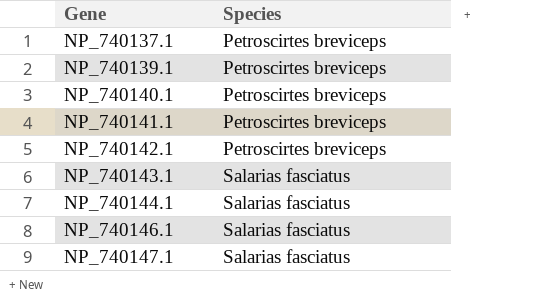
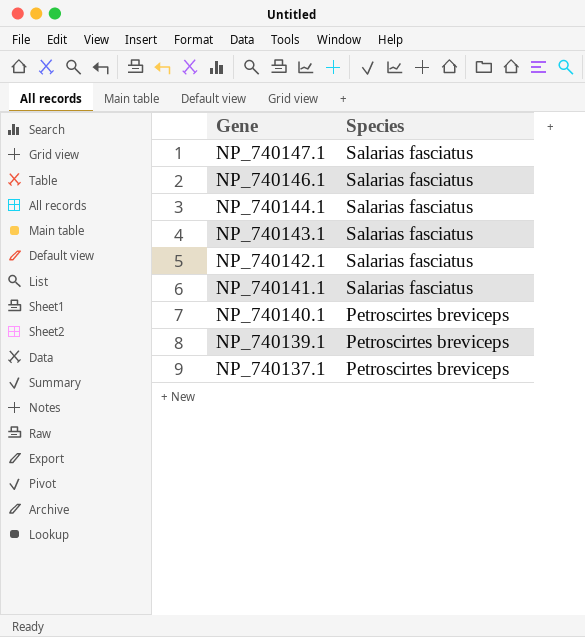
row order: Gene ascending -> Gene descending
NP_740142.1 | Species: Petroscirtes breviceps -> Salarias fasciatus
NP_740141.1 | Species: Petroscirtes breviceps -> Salarias fasciatus

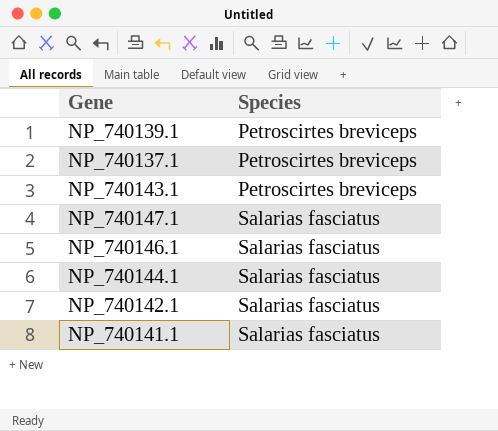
row order: Gene descending -> Species ascending
row NP_740140.1: Petroscirtes breviceps -> none
NP_740143.1 | Species: Salarias fasciatus -> Petroscirtes breviceps

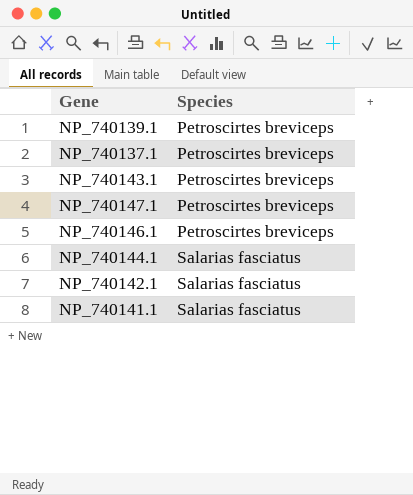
NP_740147.1 | Species: Salarias fasciatus -> Petroscirtes breviceps
NP_740146.1 | Species: Salarias fasciatus -> Petroscirtes breviceps

